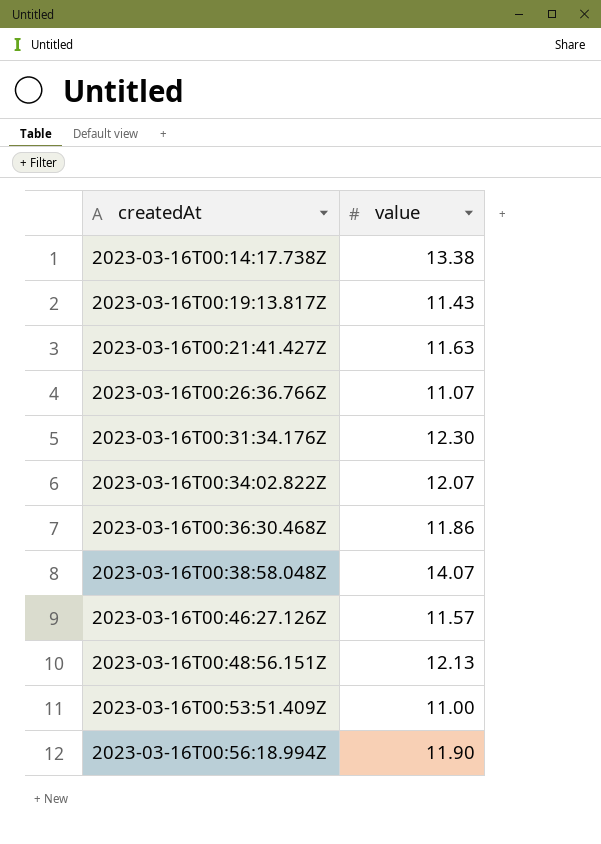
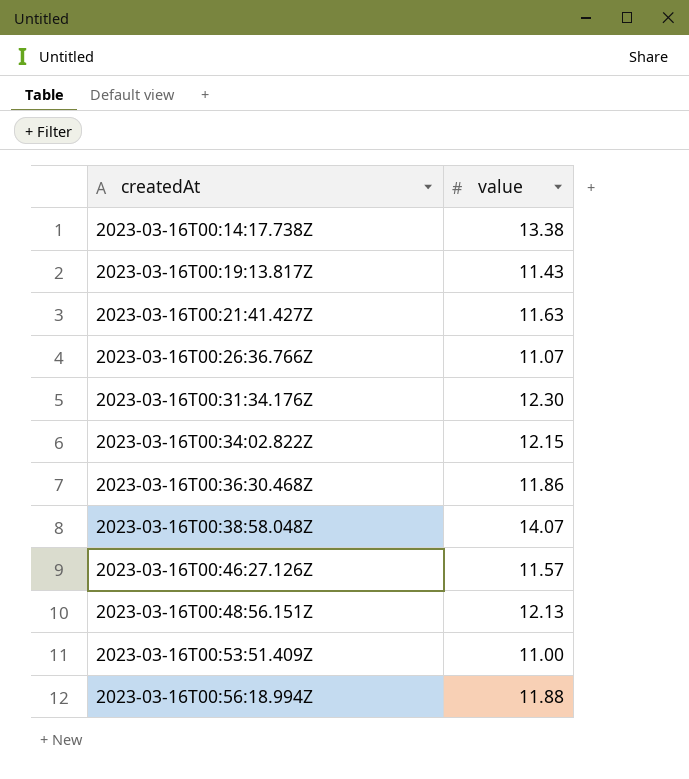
2023-03-16T00:34:02.822Z | value: 12.07 -> 12.15
2023-03-16T00:56:18.994Z | value: 11.90 -> 11.88

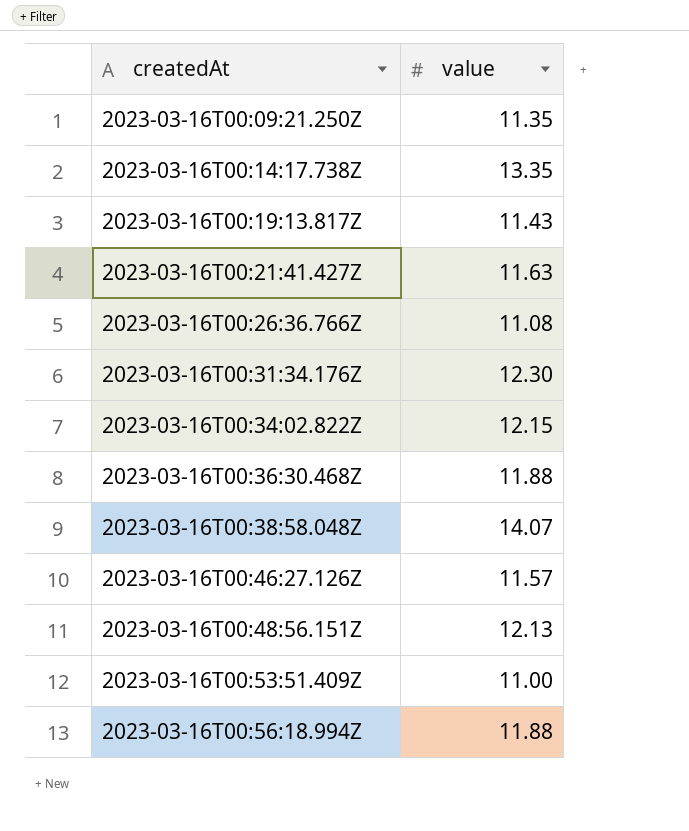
row 2023-03-16T00:09:21.250Z: none -> 11.35
2023-03-16T00:14:17.738Z | value: 13.38 -> 13.35
2023-03-16T00:26:36.766Z | value: 11.07 -> 11.08
2023-03-16T00:36:30.468Z | value: 11.86 -> 11.88

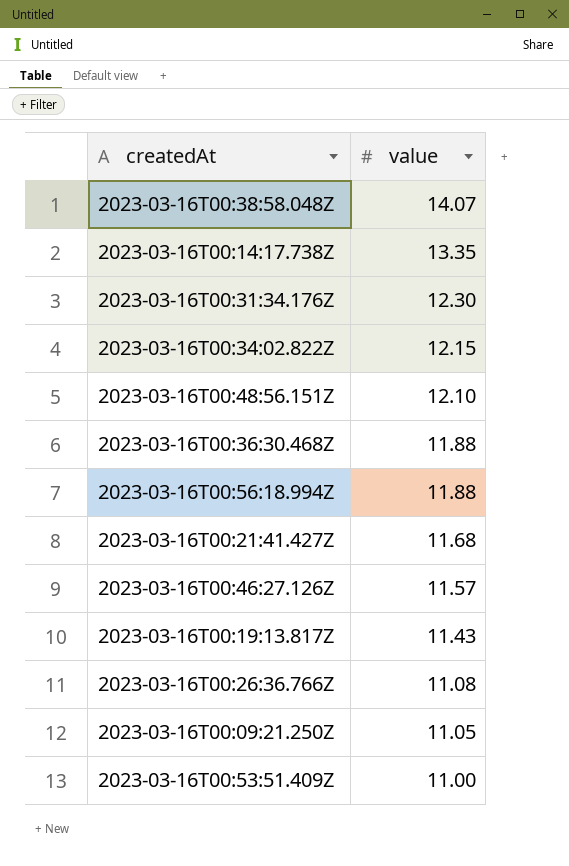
row order: createdAt ascending -> value descending
2023-03-16T00:48:56.151Z | value: 12.13 -> 12.10
2023-03-16T00:21:41.427Z | value: 11.63 -> 11.68
2023-03-16T00:09:21.250Z | value: 11.35 -> 11.05

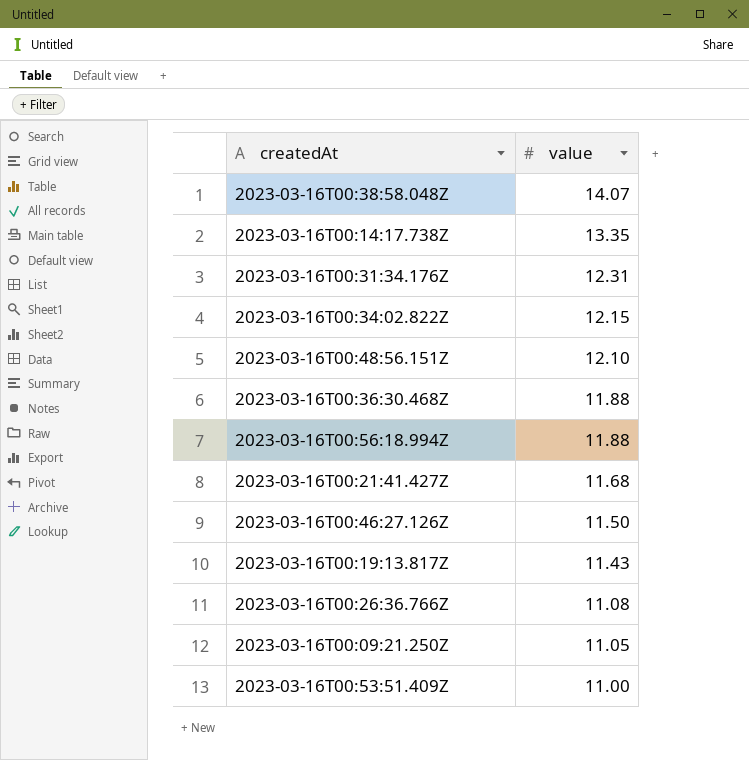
2023-03-16T00:31:34.176Z | value: 12.30 -> 12.31
2023-03-16T00:46:27.126Z | value: 11.57 -> 11.50

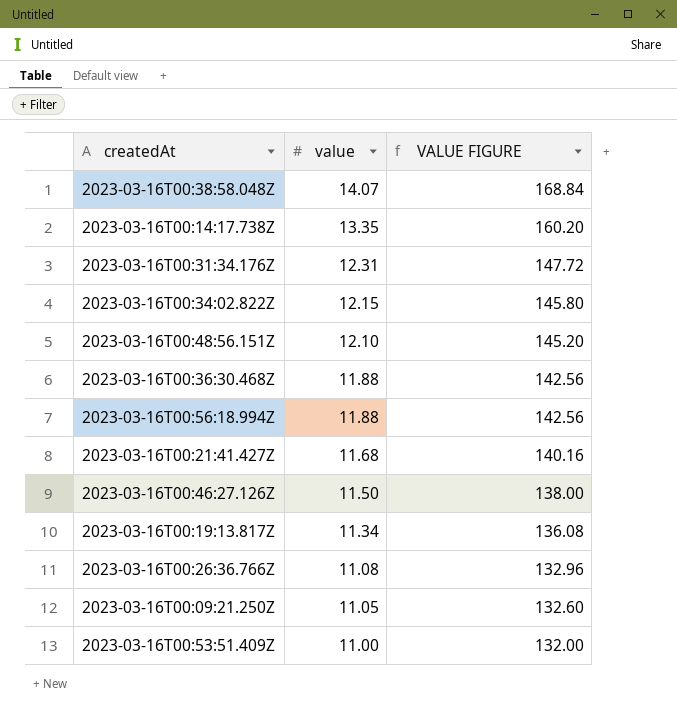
column VALUE FIGURE | formula: none -> [value] * 12
2023-03-16T00:19:13.817Z | value: 11.43 -> 11.34

